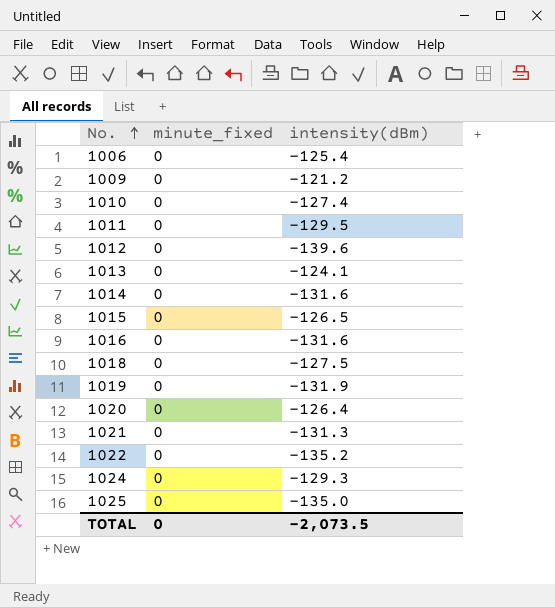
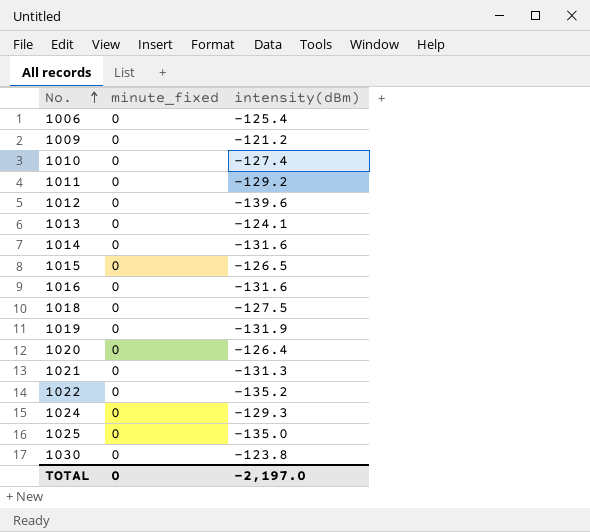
1011 | intensity(dBm): -129.5 -> -129.2
row 1030: none -> 0 | -123.8
TOTAL | intensity(dBm): -2,073.5 -> -2,197.0

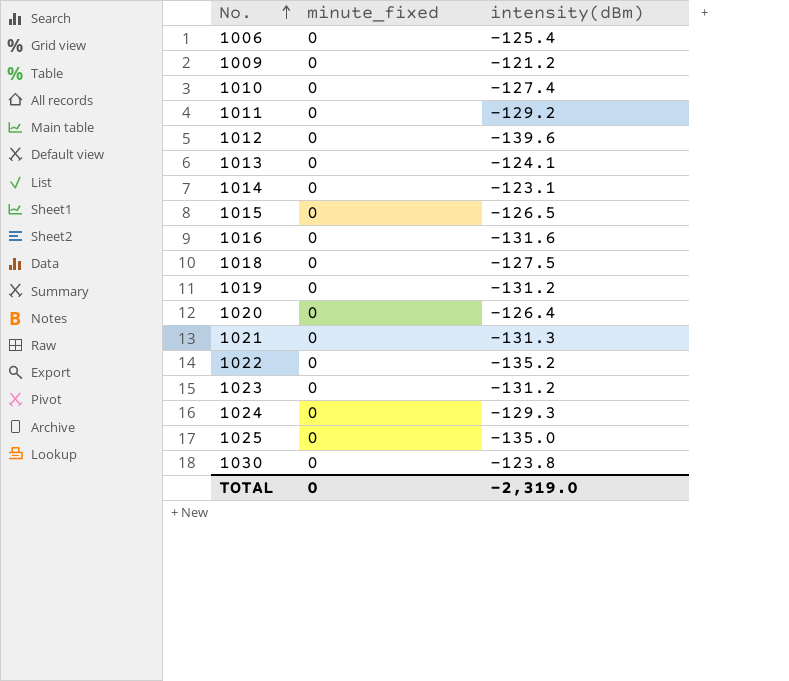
1014 | intensity(dBm): -131.6 -> -123.1
1019 | intensity(dBm): -131.9 -> -131.2
row 1023: none -> 0 | -131.2
TOTAL | intensity(dBm): -2,197.0 -> -2,319.0

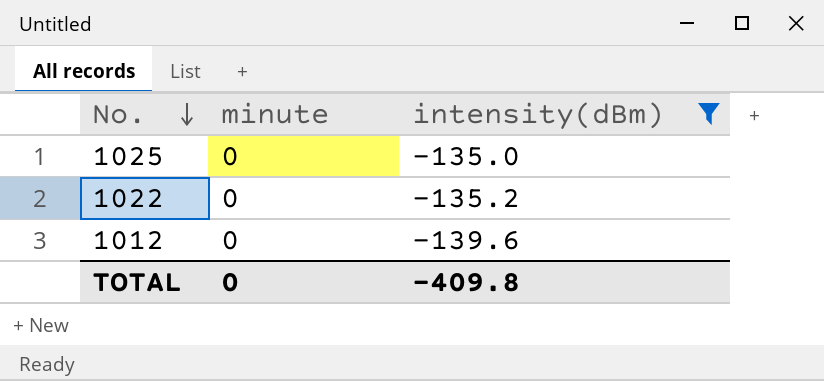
filter: none -> intensity(dBm) <= -135.0
row order: No. ascending -> No. descending
column name: minute_fixed -> minute
TOTAL | intensity(dBm): -2,319.0 -> -409.8

